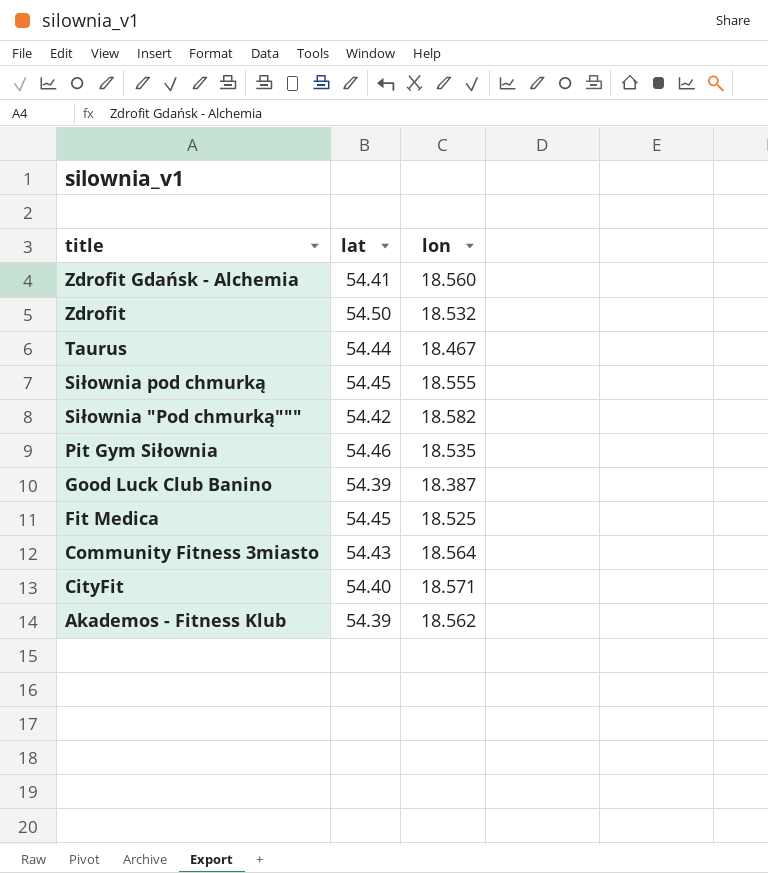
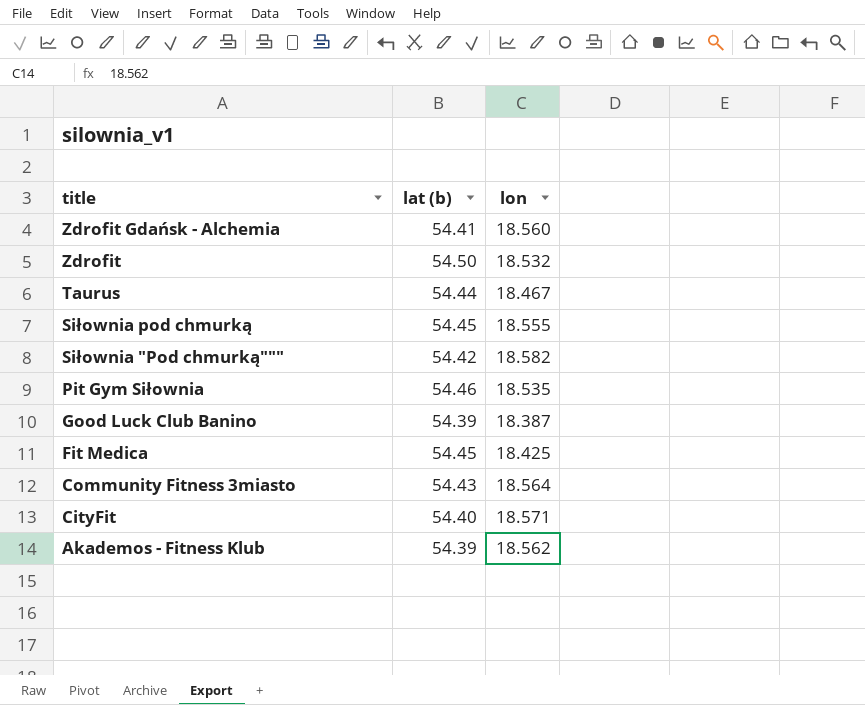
column name: lat -> lat (b)
Fit Medica | lon: 18.525 -> 18.425

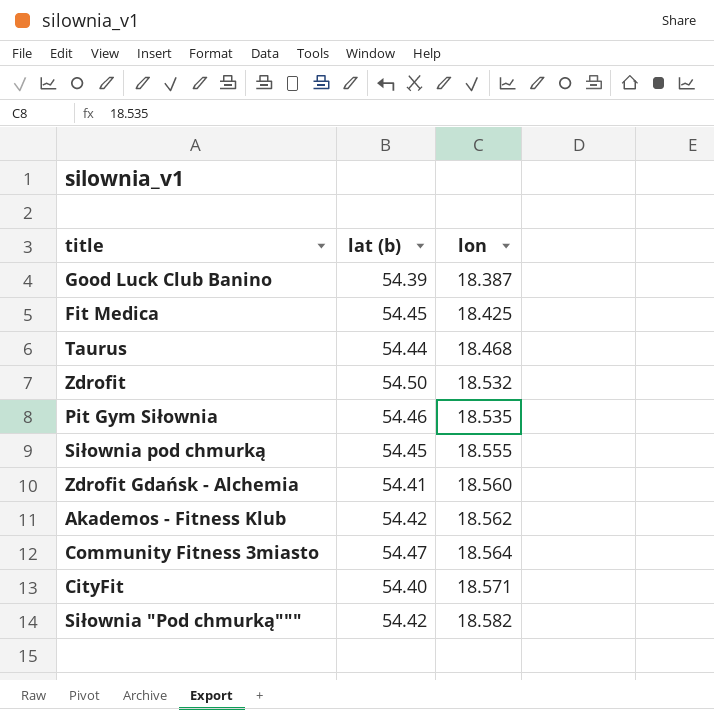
row order: title descending -> lon ascending
Taurus | lon: 18.467 -> 18.468
Akademos - Fitness Klub | lat (b): 54.39 -> 54.42
Community Fitness 3miasto | lat (b): 54.43 -> 54.47

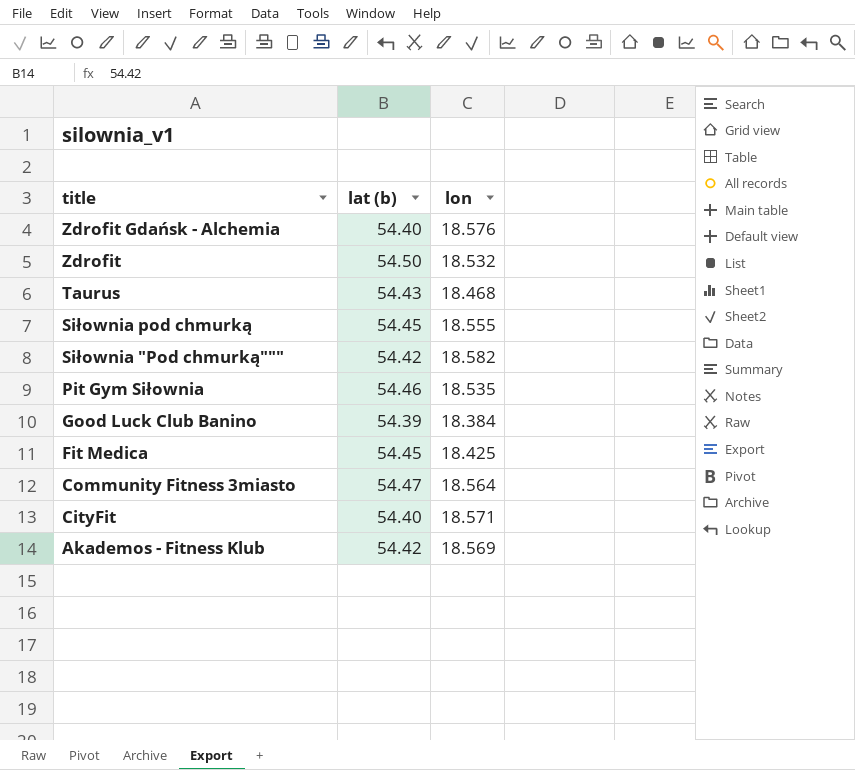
row order: lon ascending -> title descending
Zdrofit Gdańsk - Alchemia | lat (b): 54.41 -> 54.40
Zdrofit Gdańsk - Alchemia | lon: 18.560 -> 18.576
Taurus | lat (b): 54.44 -> 54.43
Good Luck Club Banino | lon: 18.387 -> 18.384
Akademos - Fitness Klub | lon: 18.562 -> 18.569

